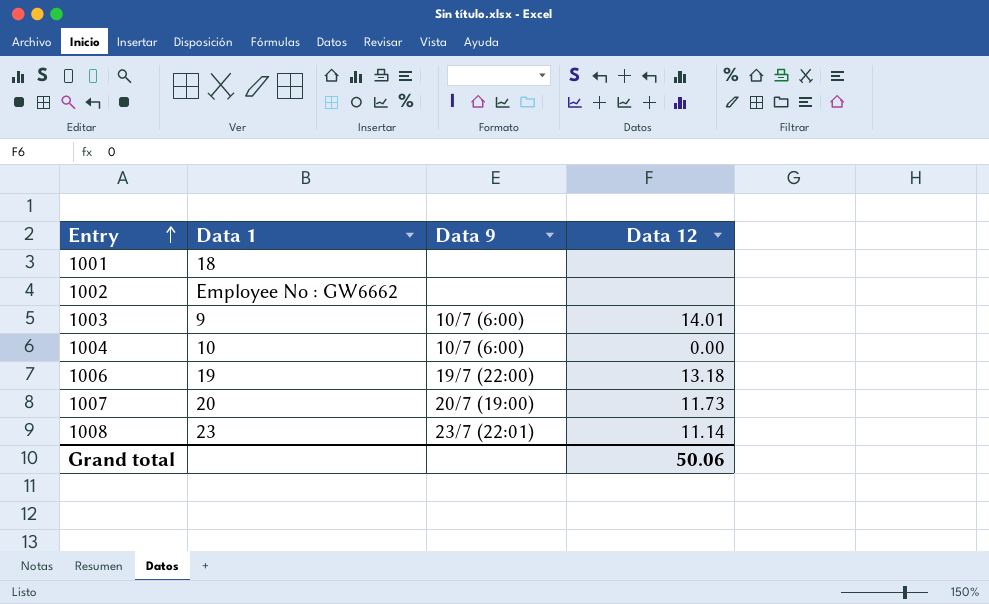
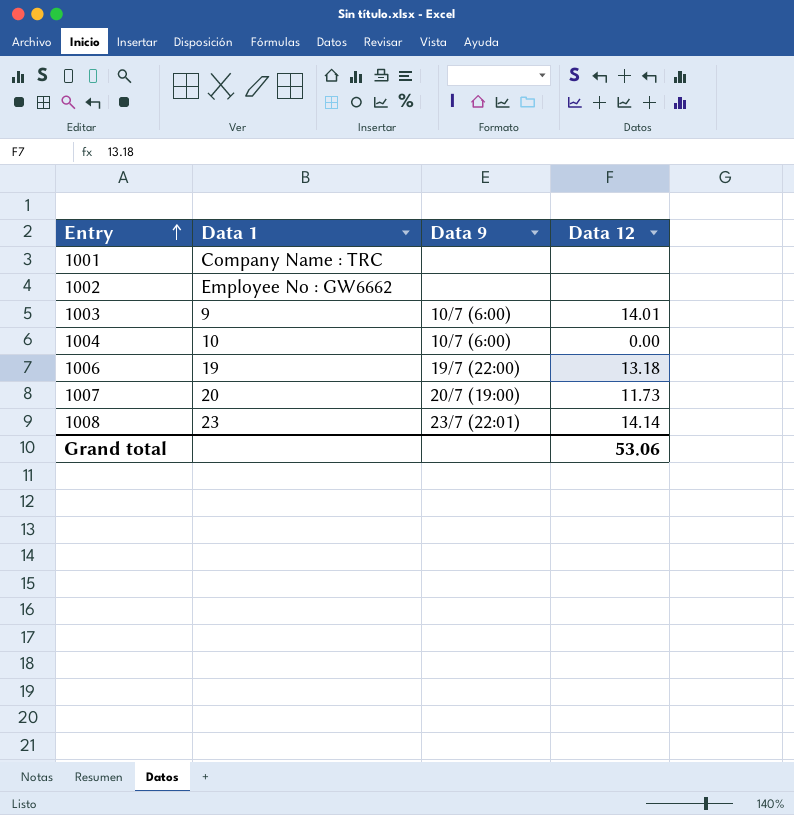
1001 | Data 1: 18 -> Company Name : TRC
1008 | Data 12: 11.14 -> 14.14
Grand total | Data 12: 50.06 -> 53.06

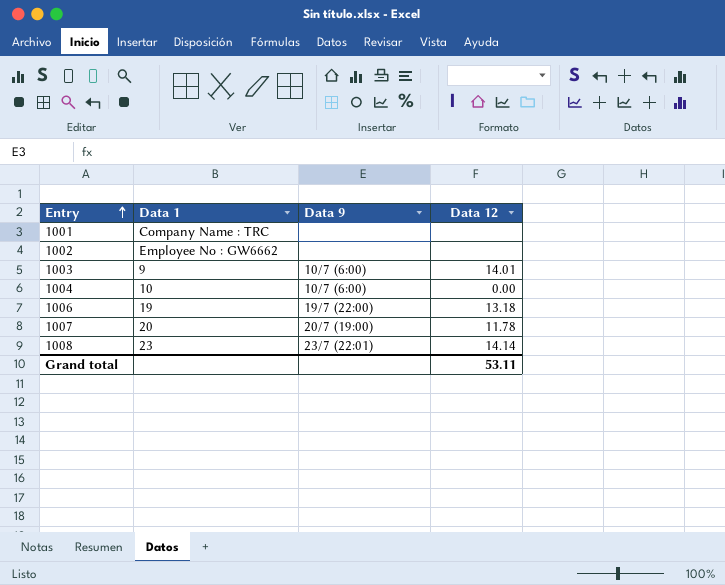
1007 | Data 12: 11.73 -> 11.78
Grand total | Data 12: 53.06 -> 53.11

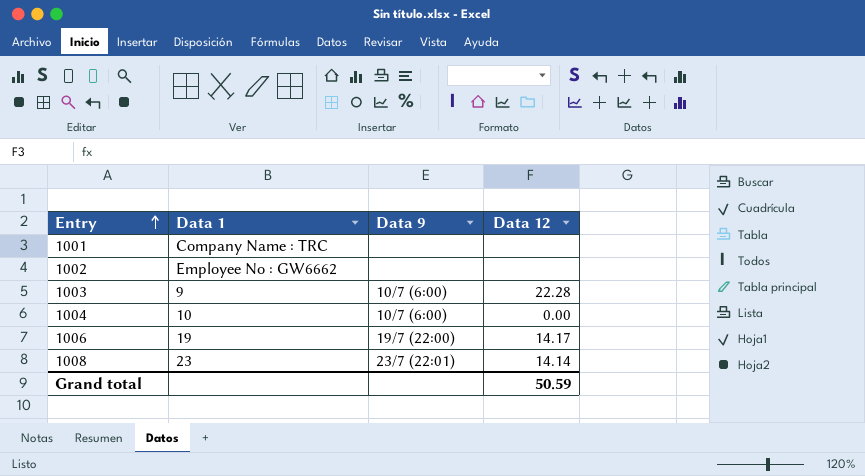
row 1007: 20 | 20/7 (19:00) | 11.78 -> none
1003 | Data 12: 14.01 -> 22.28
1006 | Data 12: 13.18 -> 14.17
Grand total | Data 12: 53.11 -> 50.59

